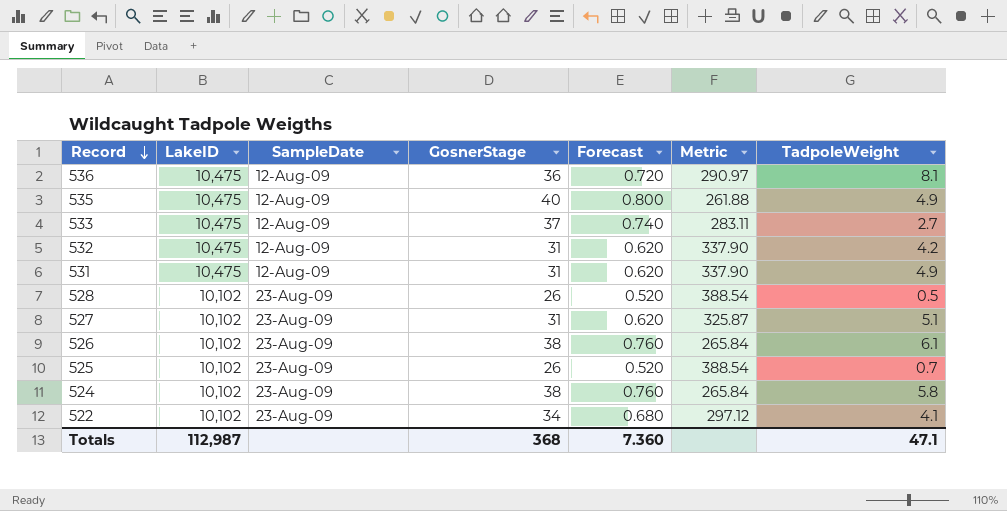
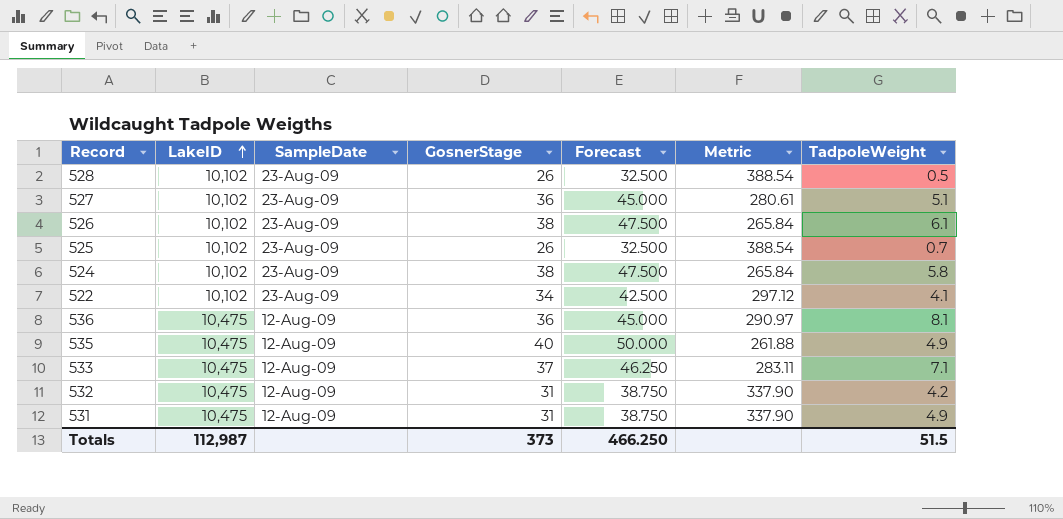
row order: Record descending -> LakeID ascending
column Forecast | formula: [GosnerStage] * 0.02 -> [GosnerStage] * 1.25
527 | GosnerStage: 31 -> 36
527 | Metric: 325.87 -> 280.61
533 | TadpoleWeight: 2.7 -> 7.1
Totals | GosnerStage: 368 -> 373
Totals | Forecast: 7.360 -> 466.250
Totals | TadpoleWeight: 47.1 -> 51.5

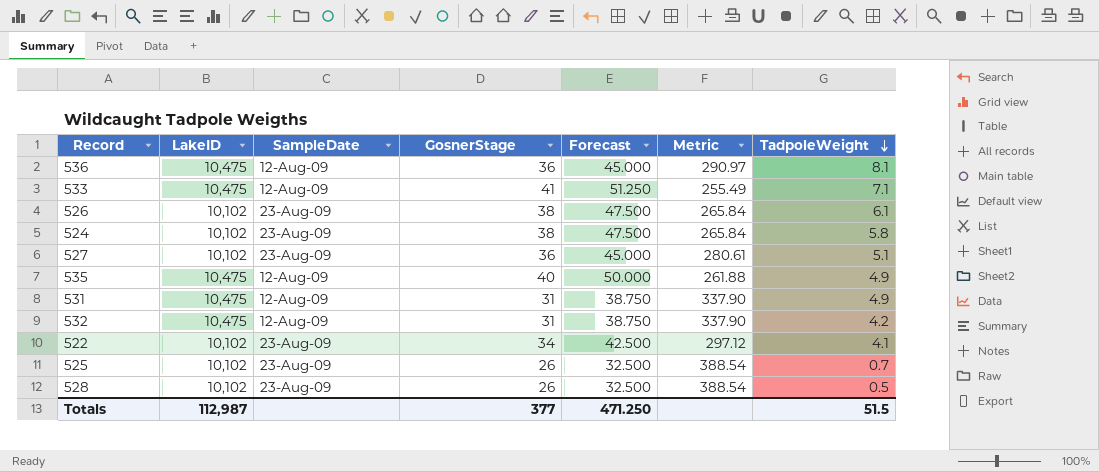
row order: LakeID ascending -> TadpoleWeight descending
533 | GosnerStage: 37 -> 41
533 | Forecast: 46.250 -> 51.250
533 | Metric: 283.11 -> 255.49
Totals | GosnerStage: 373 -> 377
Totals | Forecast: 466.250 -> 471.250

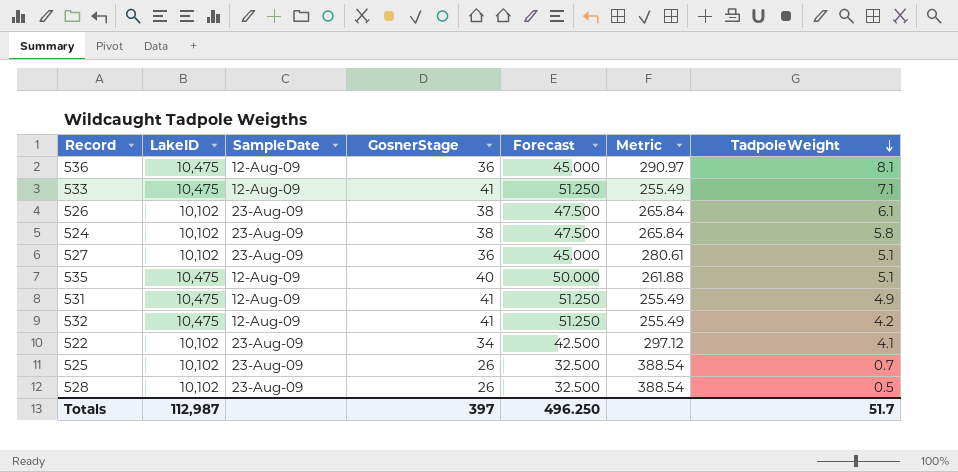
535 | TadpoleWeight: 4.9 -> 5.1
531 | GosnerStage: 31 -> 41
531 | Forecast: 38.750 -> 51.250
531 | Metric: 337.90 -> 255.49
532 | GosnerStage: 31 -> 41
532 | Forecast: 38.750 -> 51.250
532 | Metric: 337.90 -> 255.49
Totals | GosnerStage: 377 -> 397
Totals | Forecast: 471.250 -> 496.250
Totals | TadpoleWeight: 51.5 -> 51.7

